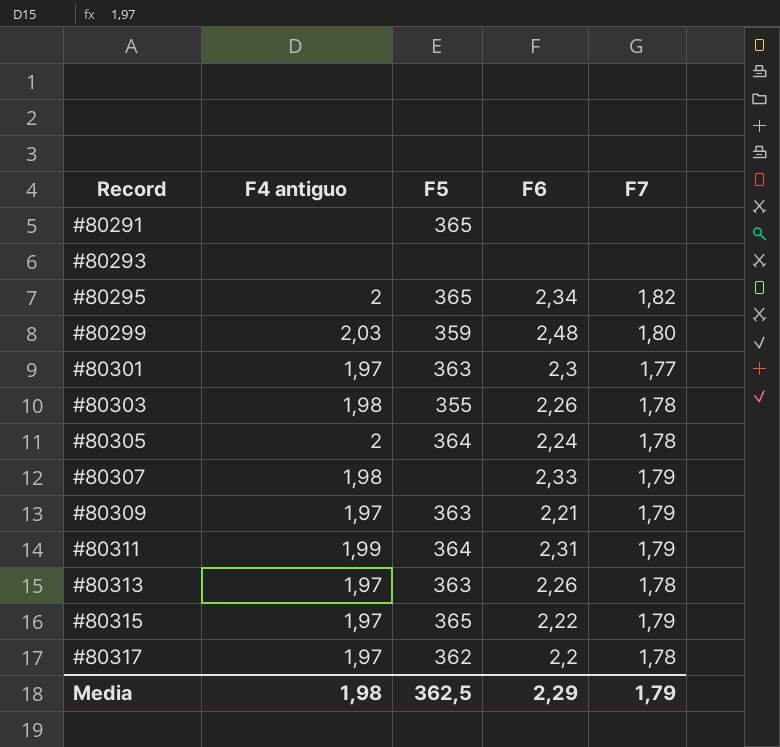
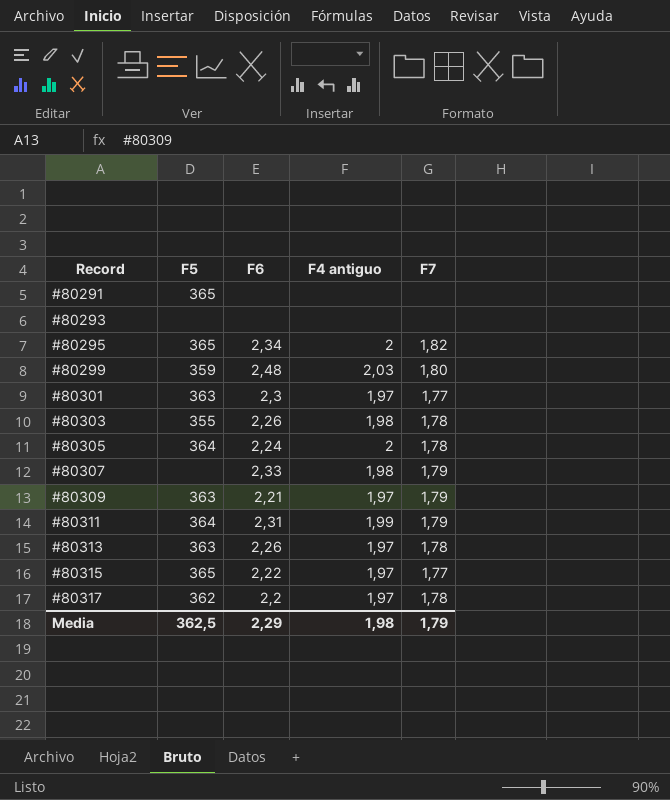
column F4 antiguo | position: 2 -> 4
#80315 | F7: 1,79 -> 1,77

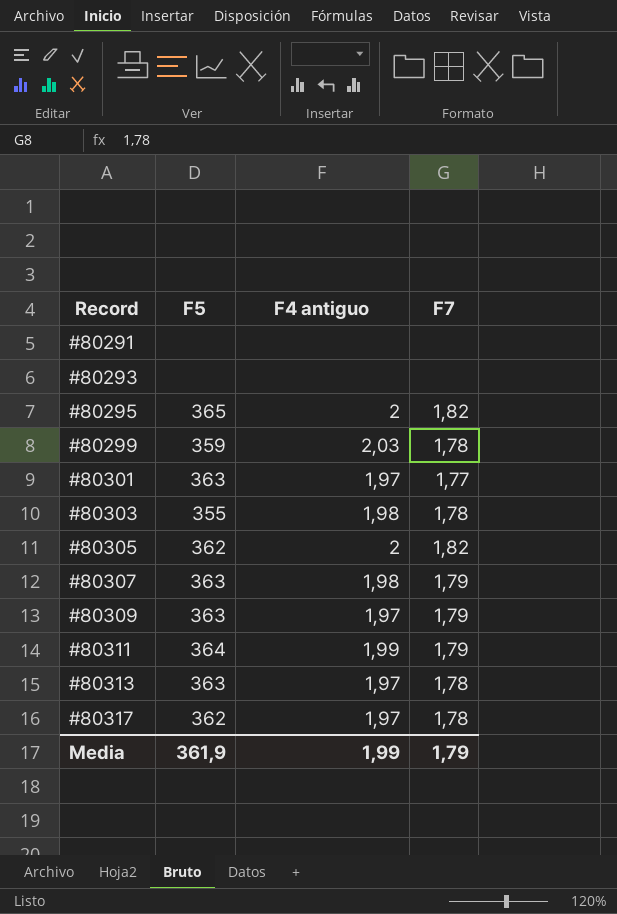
column F6 | position: 3 -> none
row #80315: 365 | 2,22 | 1,97 | 1,77 -> none
#80291 | F5: 365 -> none
#80299 | F7: 1,80 -> 1,78
#80305 | F5: 364 -> 362
#80305 | F7: 1,78 -> 1,82
#80307 | F5: none -> 363
Media | F5: 362,5 -> 361,9
Media | F4 antiguo: 1,98 -> 1,99

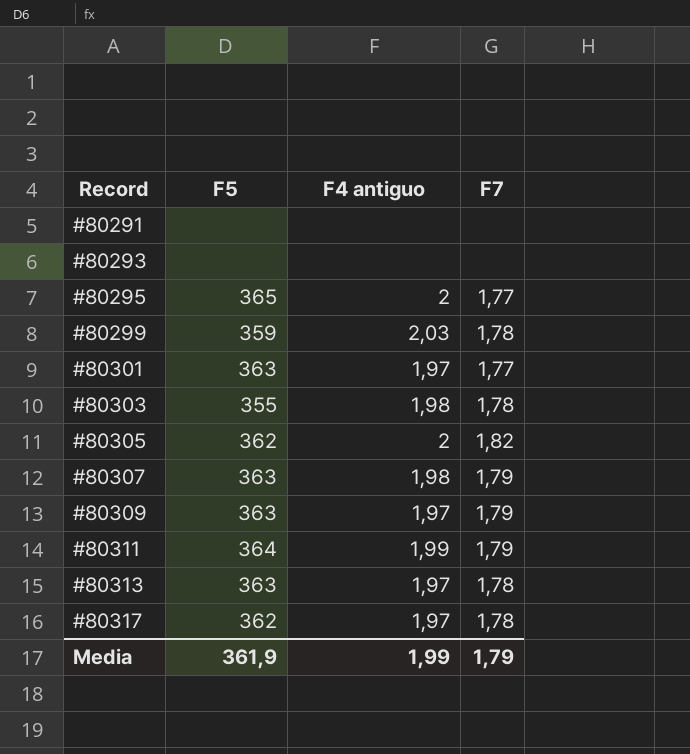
#80295 | F7: 1,82 -> 1,77

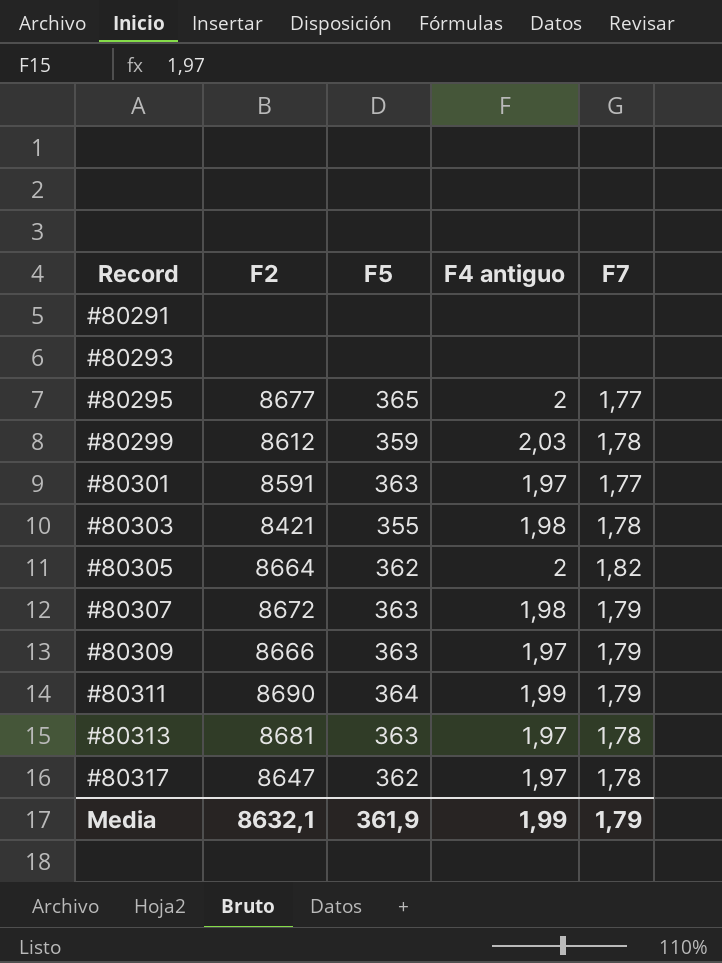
column F2 | position: none -> 2

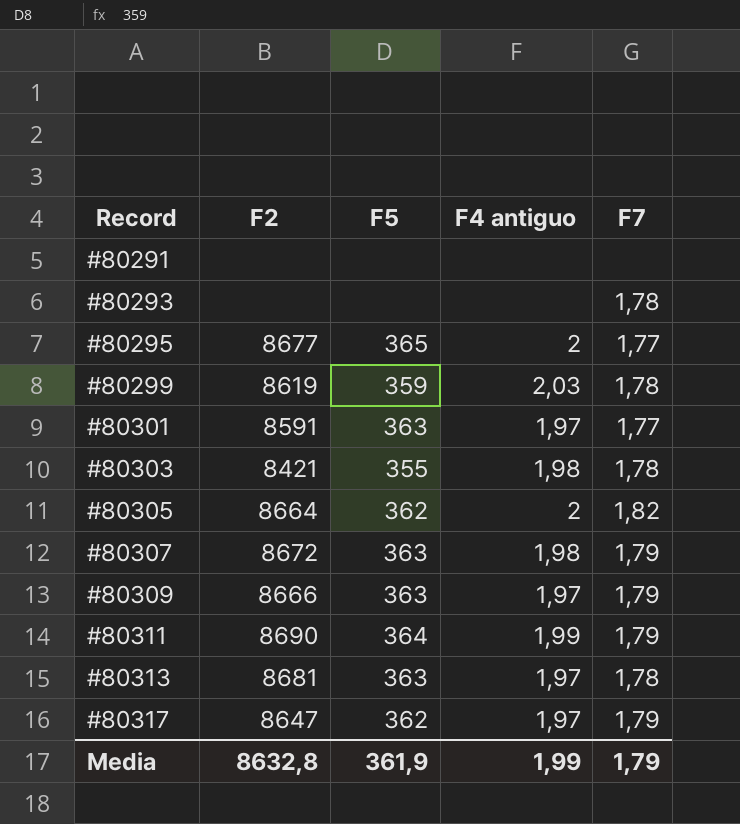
#80293 | F7: none -> 1,78
#80299 | F2: 8612 -> 8619
#80317 | F7: 1,78 -> 1,79
Media | F2: 8632,1 -> 8632,8

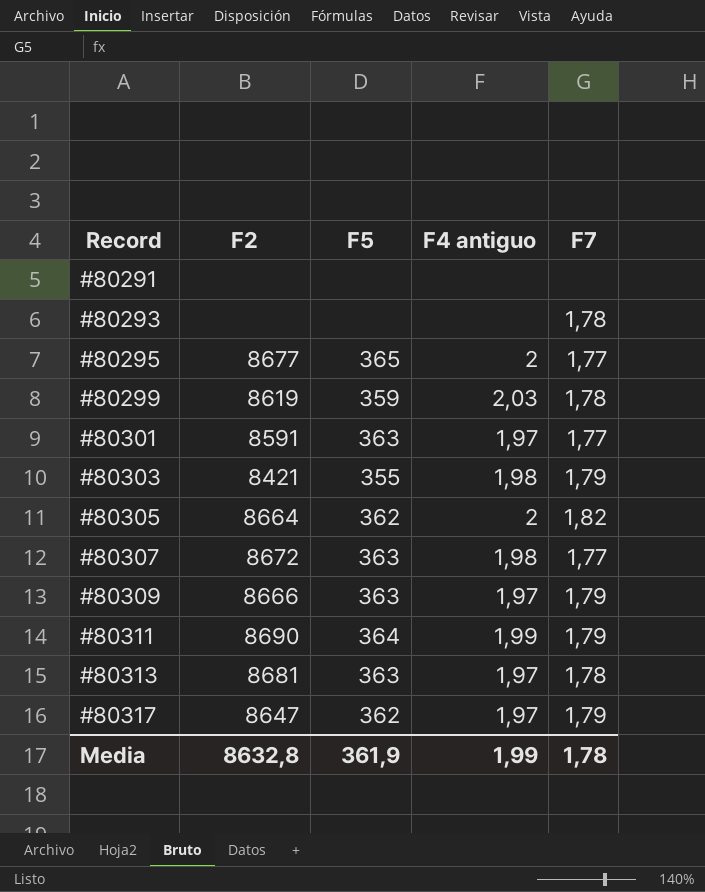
#80303 | F7: 1,78 -> 1,79
#80307 | F7: 1,79 -> 1,77
Media | F7: 1,79 -> 1,78

